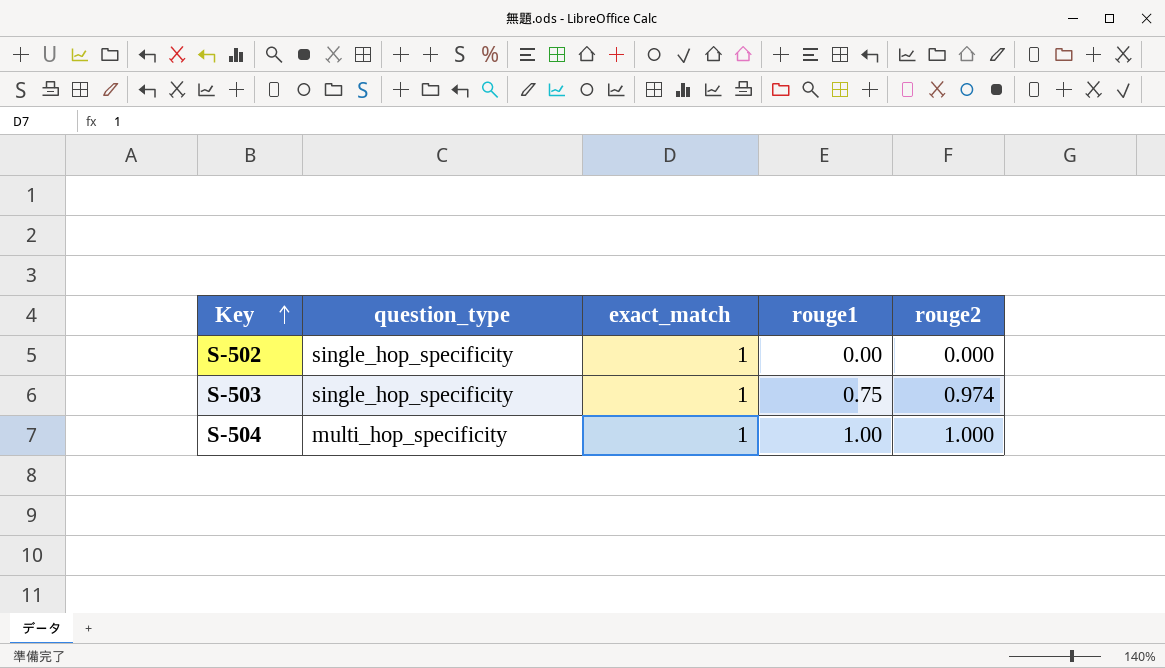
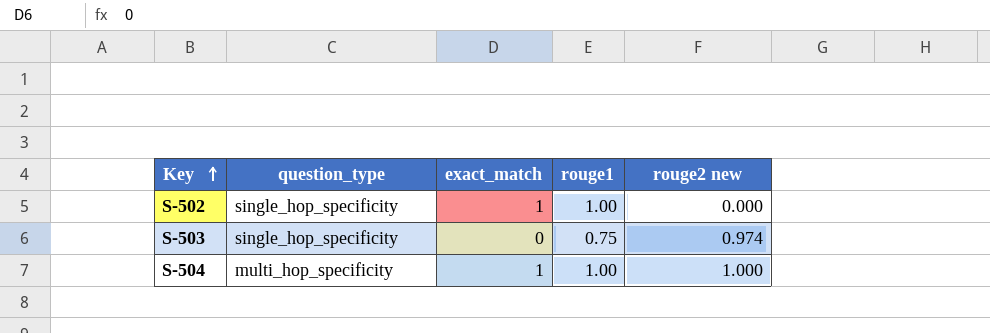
column name: rouge2 -> rouge2 new
S-502 | rouge1: 0.00 -> 1.00
S-503 | exact_match: 1 -> 0

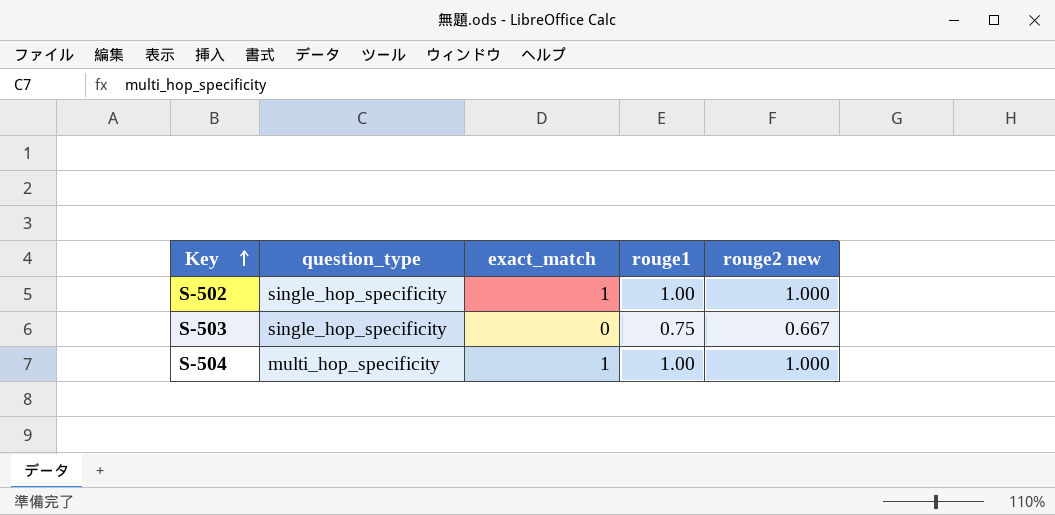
S-502 | rouge2 new: 0.000 -> 1.000
S-503 | rouge2 new: 0.974 -> 0.667

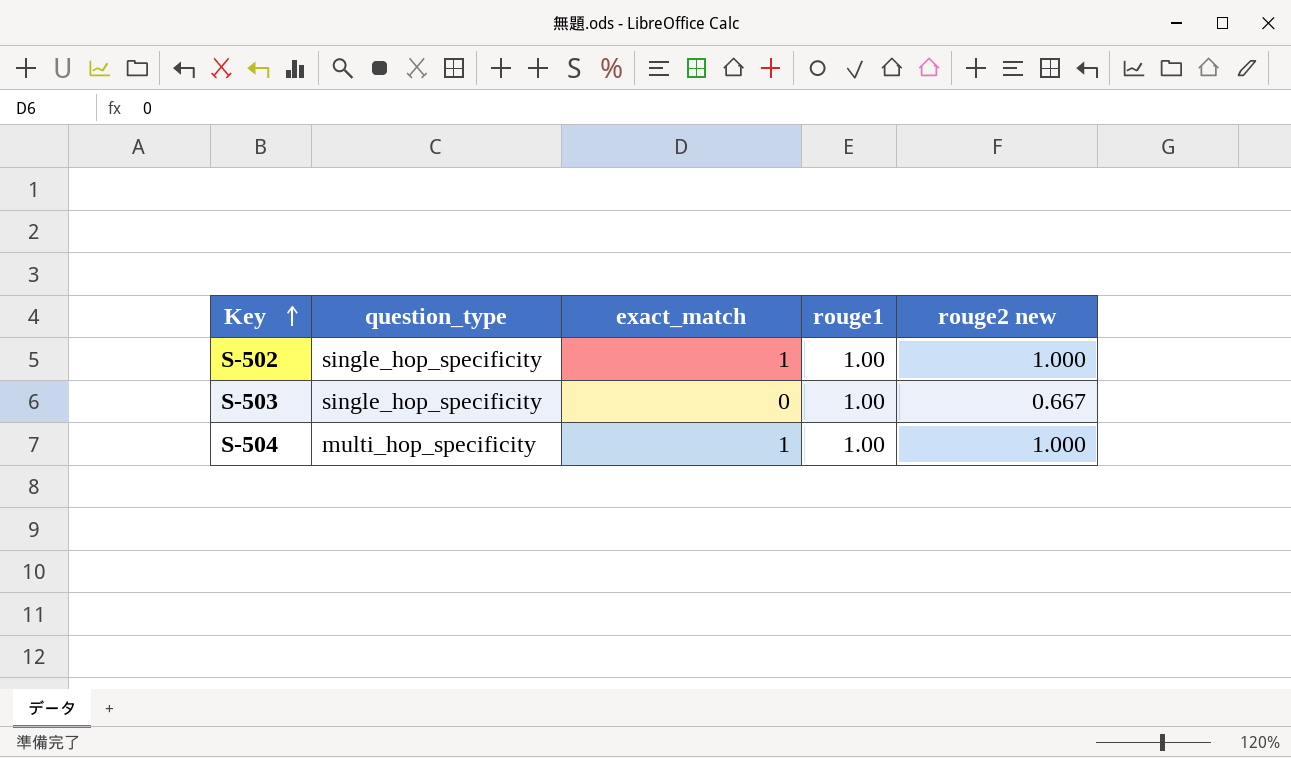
S-503 | rouge1: 0.75 -> 1.00

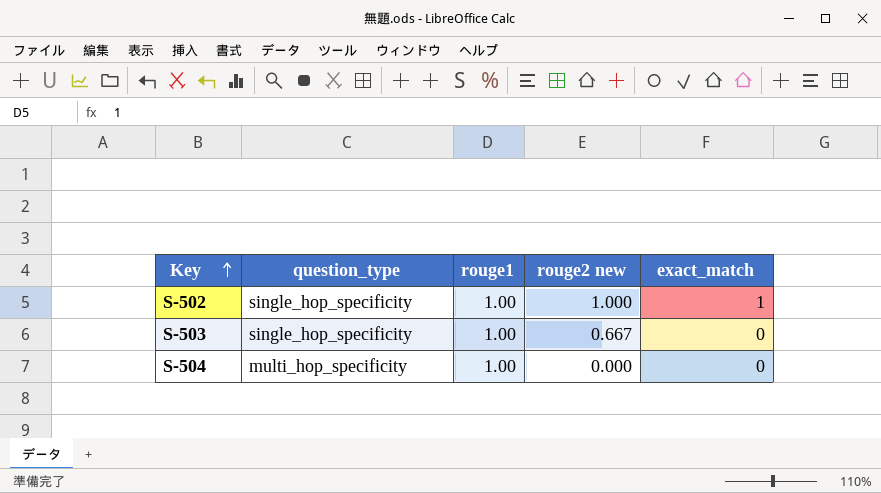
column exact_match | position: 3 -> 5
S-504 | rouge2 new: 1.000 -> 0.000
S-504 | exact_match: 1 -> 0

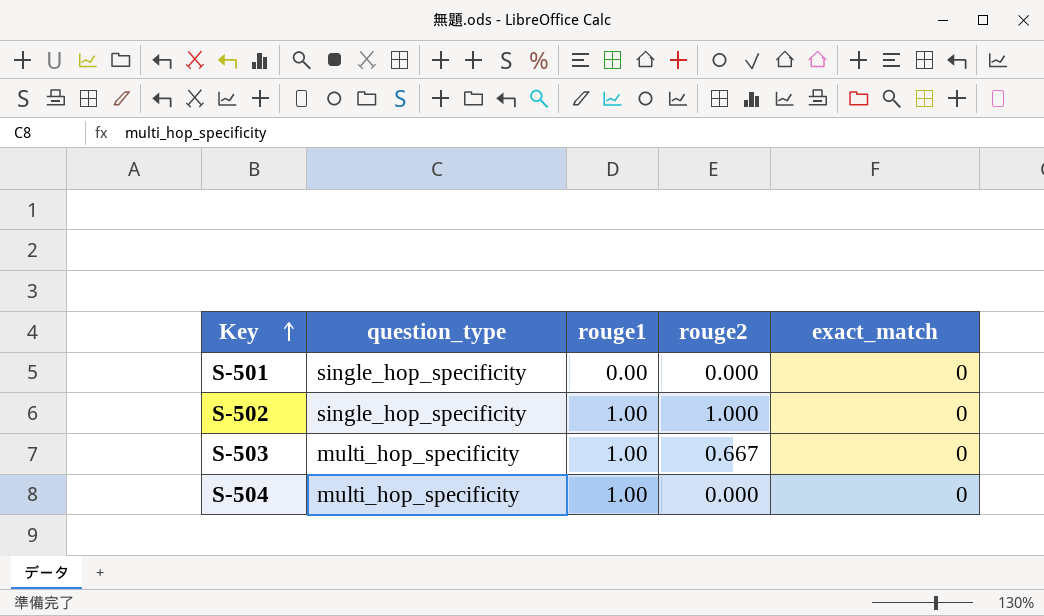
column name: rouge2 new -> rouge2
row S-501: none -> single_hop_specificity | 0.00 | 0.000 | 0
S-502 | exact_match: 1 -> 0
S-503 | question_type: single_hop_specificity -> multi_hop_specificity

